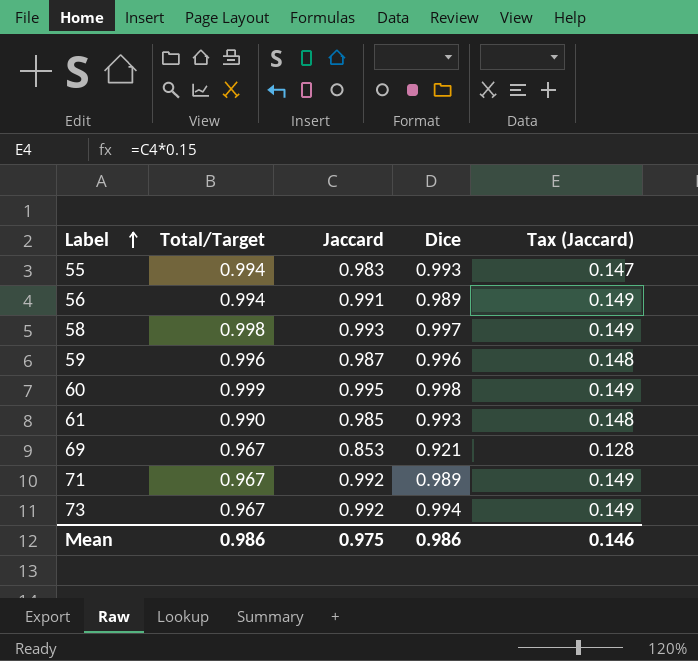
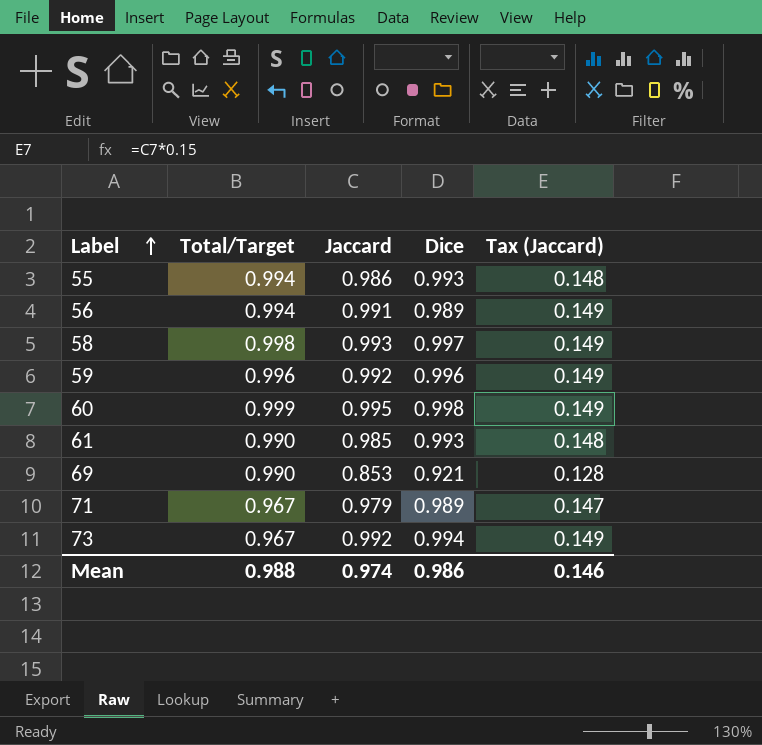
55 | Jaccard: 0.983 -> 0.986
55 | Tax (Jaccard): 0.147 -> 0.148
59 | Jaccard: 0.987 -> 0.992
59 | Tax (Jaccard): 0.148 -> 0.149
69 | Total/Target: 0.967 -> 0.990
71 | Jaccard: 0.992 -> 0.979
71 | Tax (Jaccard): 0.149 -> 0.147
Mean | Total/Target: 0.986 -> 0.988
Mean | Jaccard: 0.975 -> 0.974

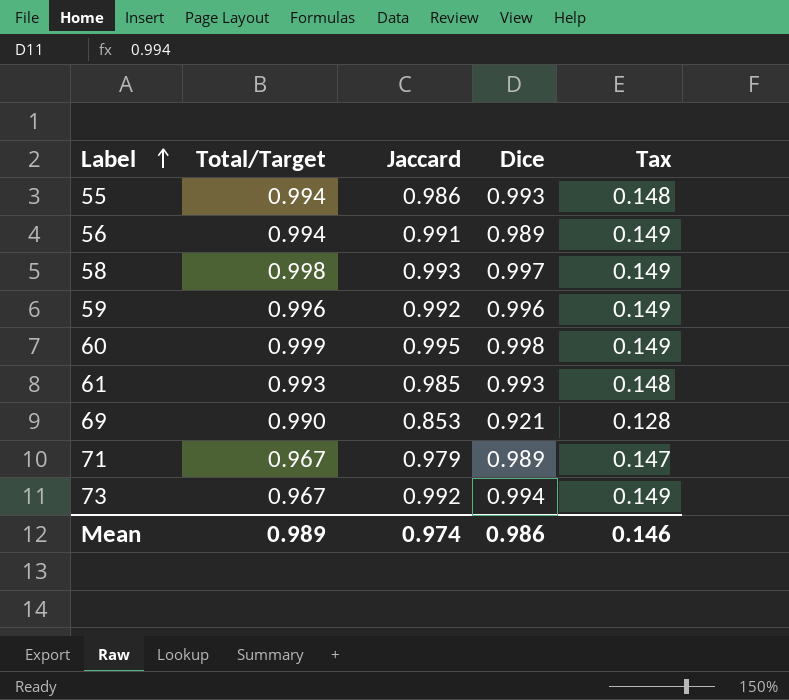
column name: Tax (Jaccard) -> Tax
61 | Total/Target: 0.990 -> 0.993
Mean | Total/Target: 0.988 -> 0.989

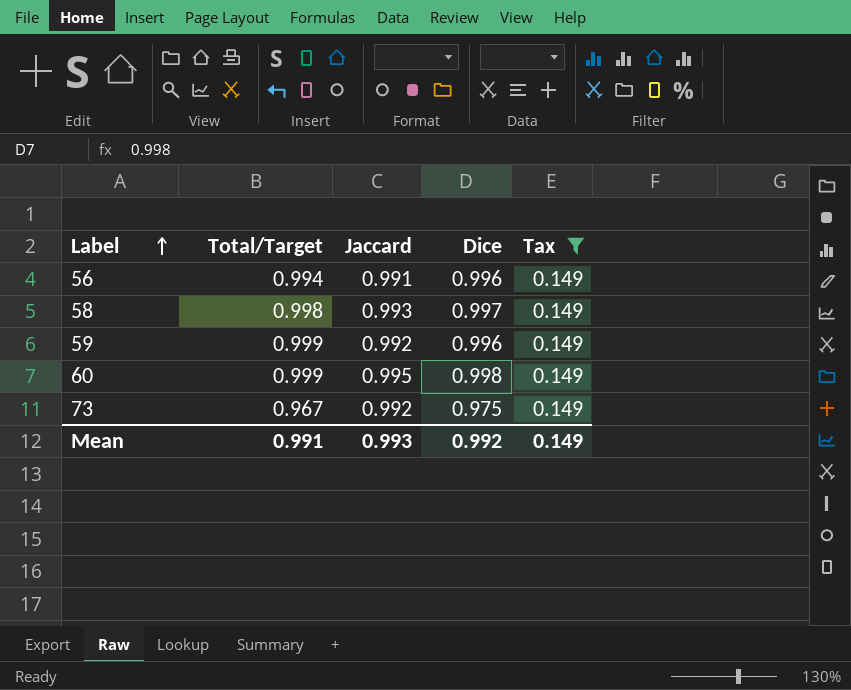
filter: none -> Tax = 0.149
56 | Dice: 0.989 -> 0.996
59 | Total/Target: 0.996 -> 0.999
73 | Dice: 0.994 -> 0.975
Mean | Total/Target: 0.989 -> 0.991
Mean | Jaccard: 0.974 -> 0.993
Mean | Dice: 0.986 -> 0.992
Mean | Tax: 0.146 -> 0.149

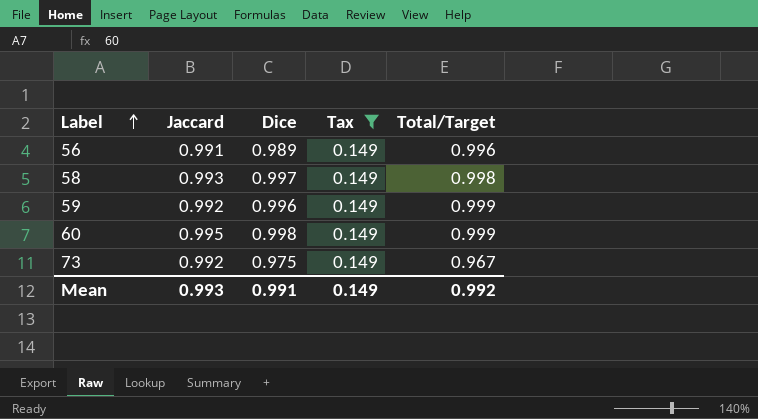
column Total/Target | position: 2 -> 5
56 | Dice: 0.996 -> 0.989
56 | Total/Target: 0.994 -> 0.996
Mean | Dice: 0.992 -> 0.991
Mean | Total/Target: 0.991 -> 0.992

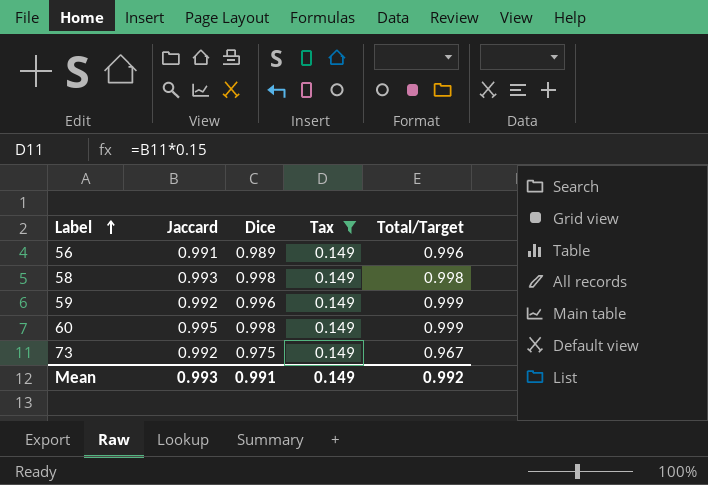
58 | Dice: 0.997 -> 0.998

